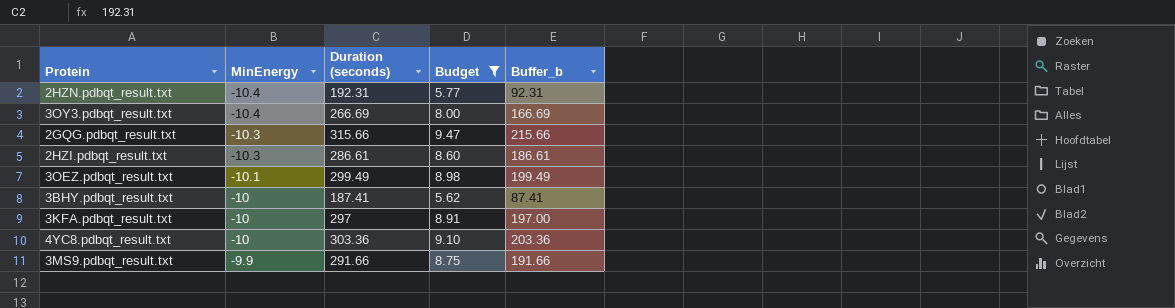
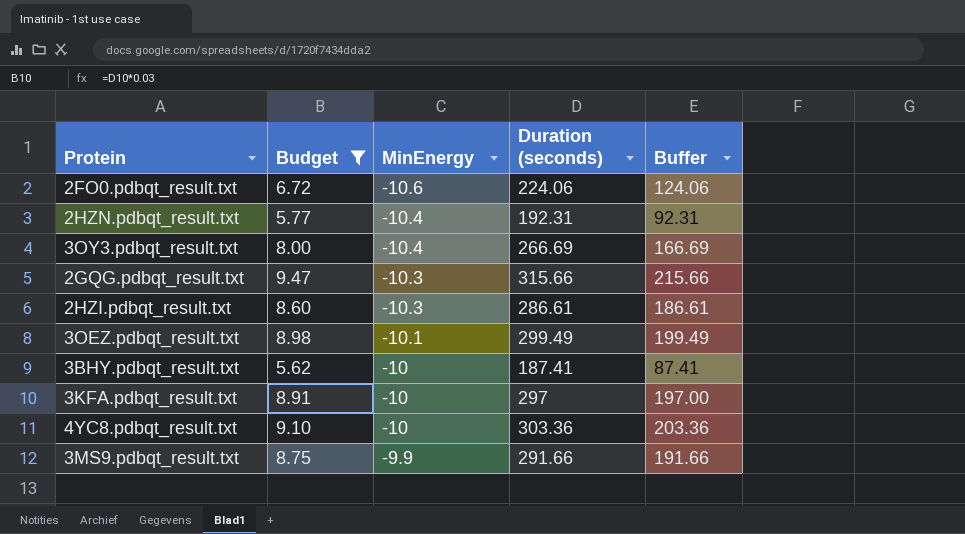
column Budget | position: 4 -> 2
column name: Buffer_b -> Buffer
row 2FO0.pdbqt_result.txt: none -> 6.72 | -10.6 | 224.06 | 124.06

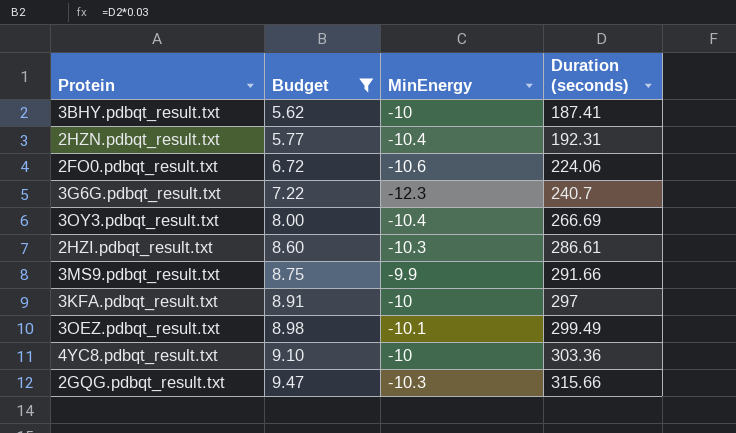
row order: MinEnergy ascending -> Budget ascending
column Buffer | formula: [Duration (seconds)] - 100 -> none
row 3G6G.pdbqt_result.txt: none -> 7.22 | -12.3 | 240.7

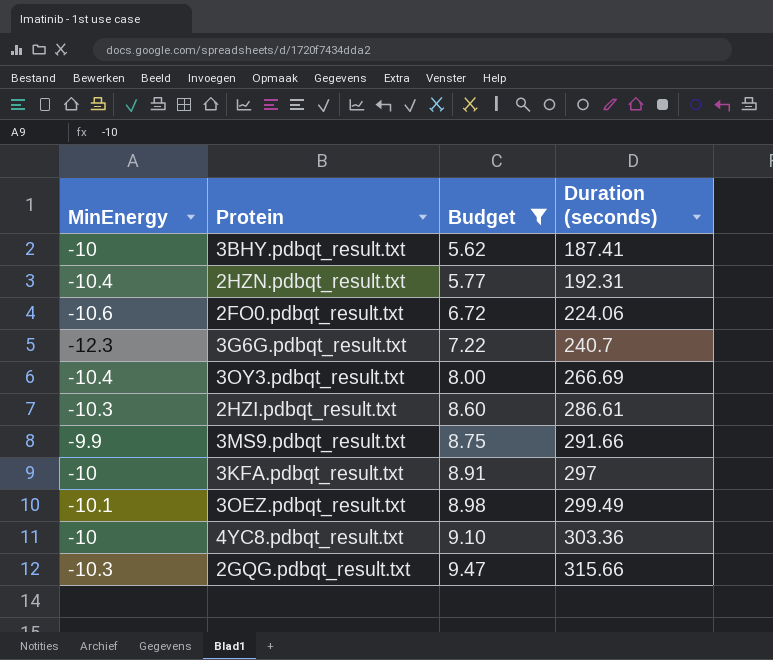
column MinEnergy | position: 3 -> 1

